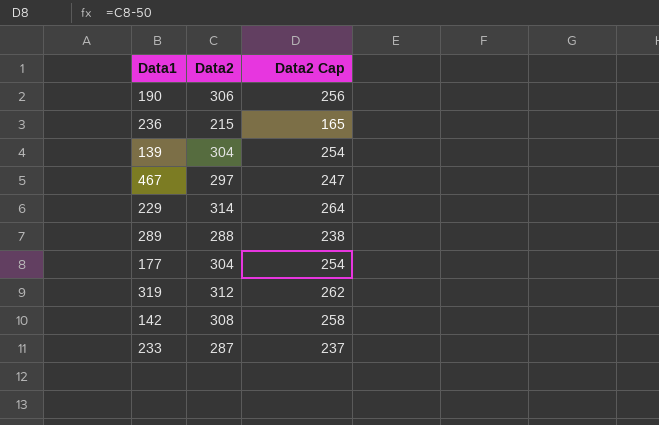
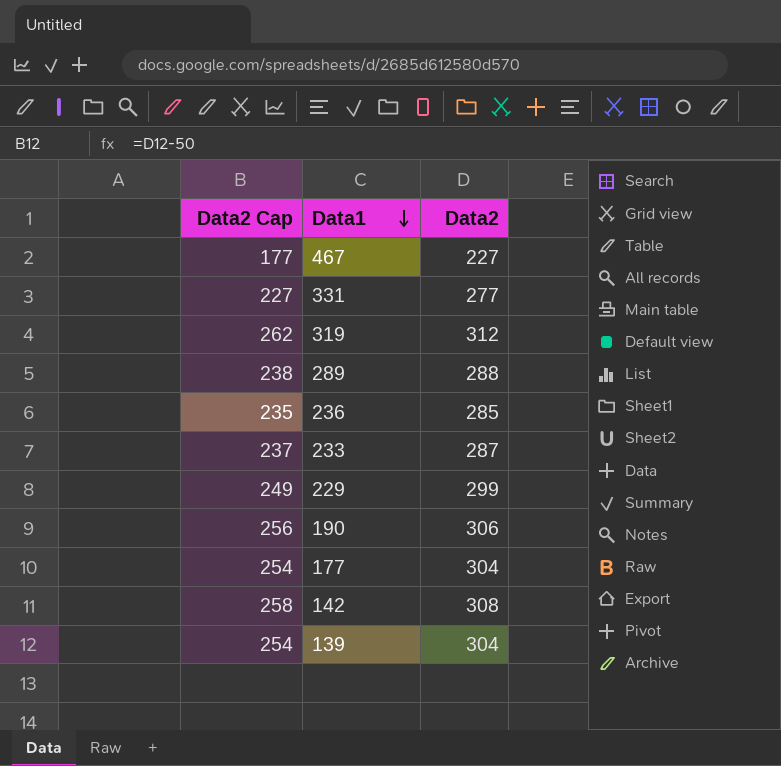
row order: none -> Data1 descending
column Data2 Cap | position: 3 -> 1
467 | Data2 Cap: 247 -> 177
467 | Data2: 297 -> 227
row 331: none -> 227 | 277
236 | Data2 Cap: 165 -> 235
236 | Data2: 215 -> 285
229 | Data2 Cap: 264 -> 249
229 | Data2: 314 -> 299

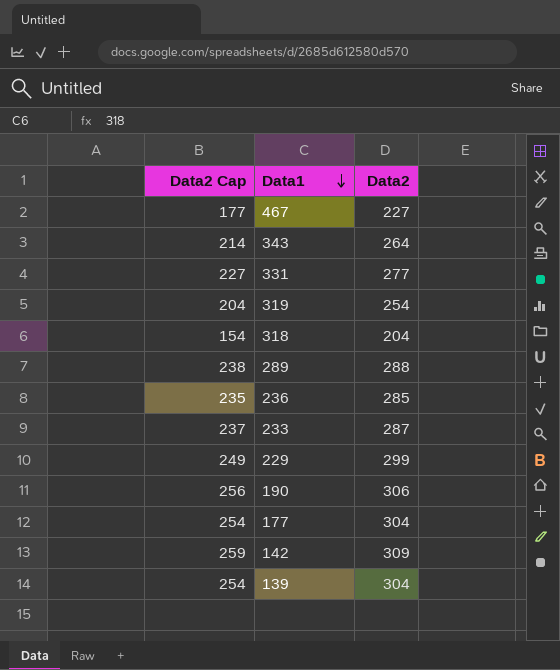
row 343: none -> 214 | 264
319 | Data2 Cap: 262 -> 204
319 | Data2: 312 -> 254
row 318: none -> 154 | 204
142 | Data2 Cap: 258 -> 259
142 | Data2: 308 -> 309

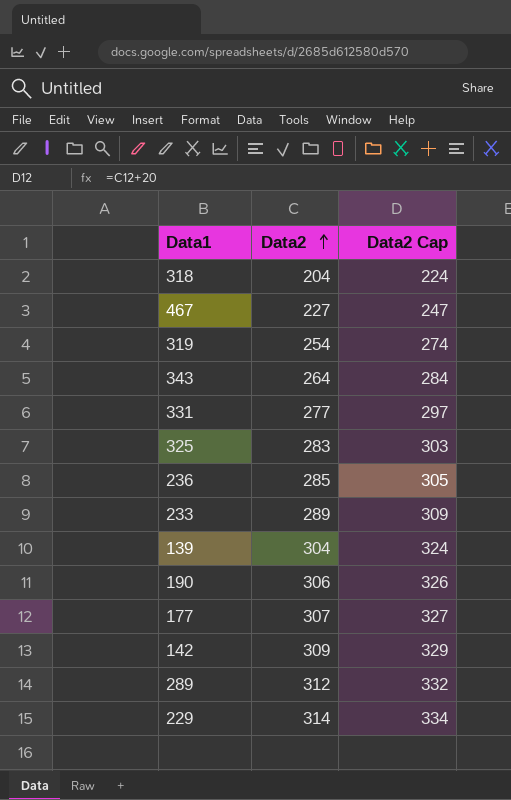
row order: Data1 descending -> Data2 ascending
column Data2 Cap | formula: [Data2] - 50 -> [Data2] + 20
column Data2 Cap | position: 1 -> 3
row 325: none -> 283 | 303
233 | Data2: 287 -> 289
177 | Data2: 304 -> 307
289 | Data2: 288 -> 312
229 | Data2: 299 -> 314

